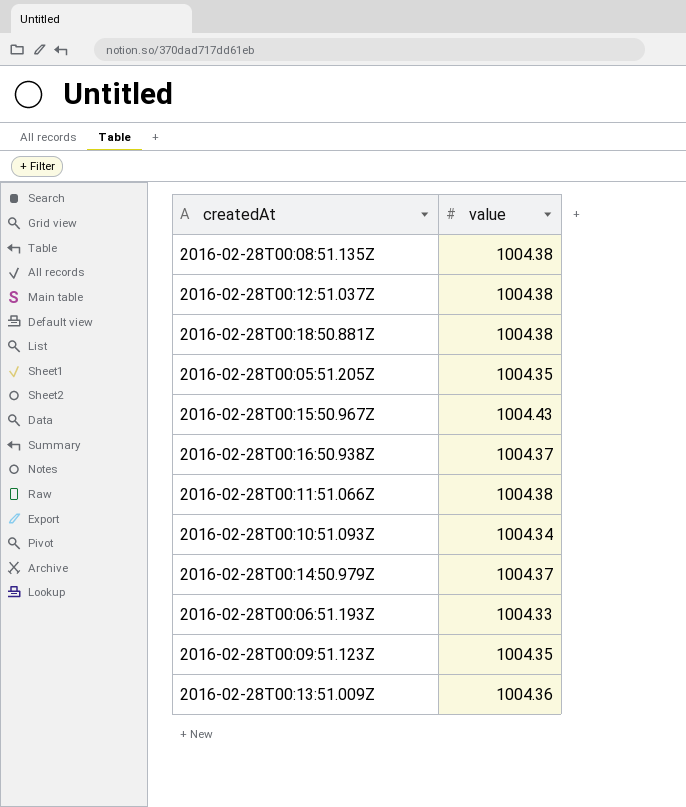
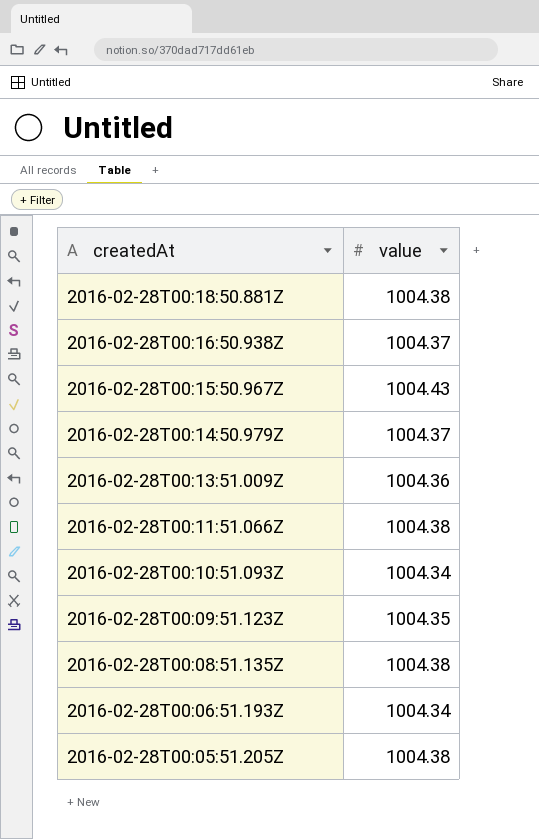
row order: none -> createdAt descending
row 2016-02-28T00:12:51.037Z: 1004.38 -> none
2016-02-28T00:06:51.193Z | value: 1004.33 -> 1004.34
2016-02-28T00:05:51.205Z | value: 1004.35 -> 1004.38

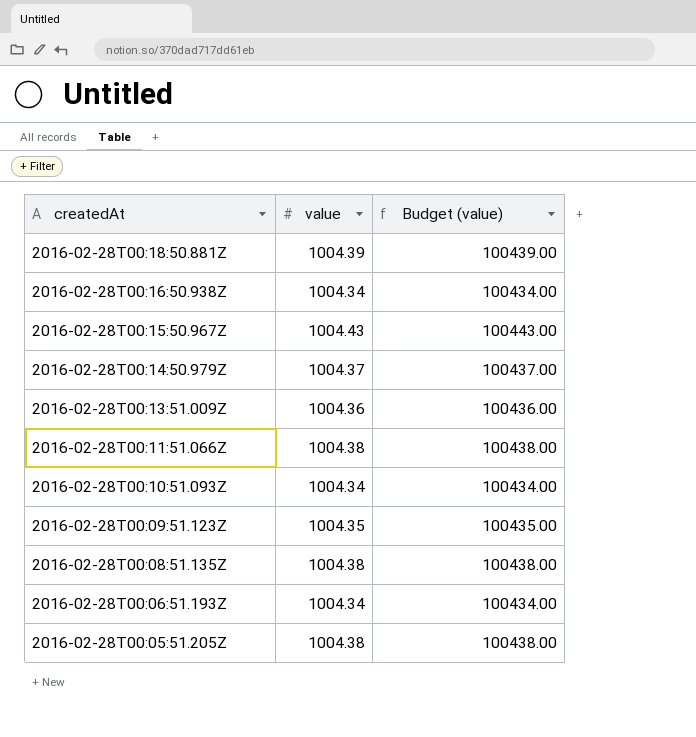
column Budget (value) | formula: none -> [value] * 100
2016-02-28T00:18:50.881Z | value: 1004.38 -> 1004.39
2016-02-28T00:16:50.938Z | value: 1004.37 -> 1004.34

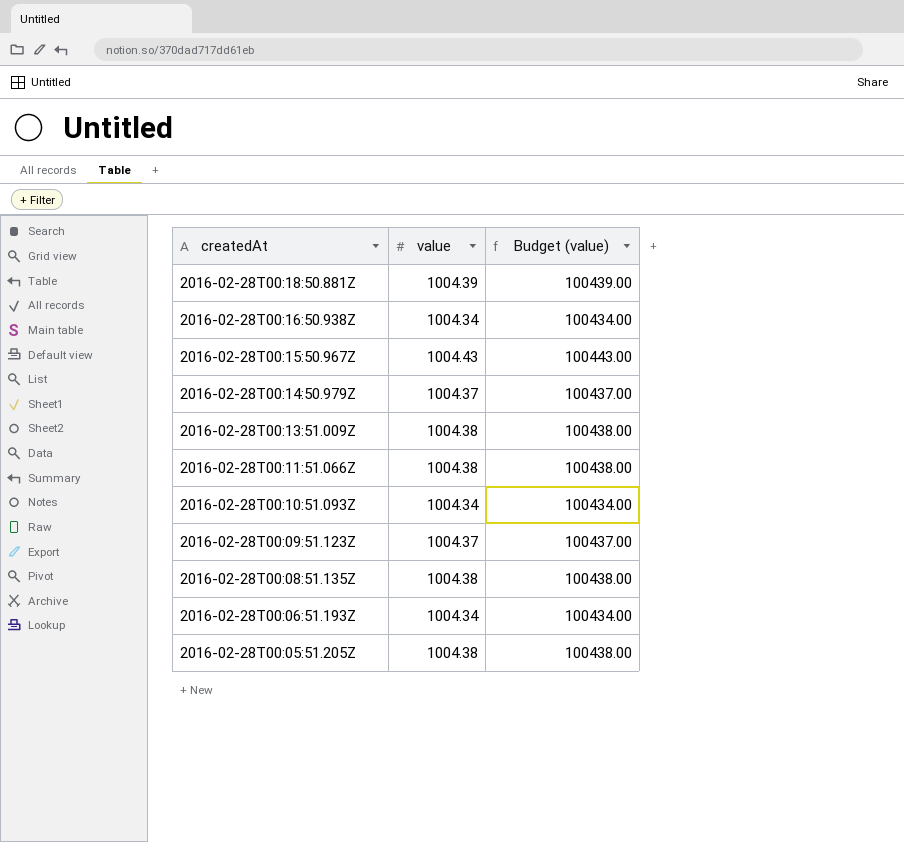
2016-02-28T00:13:51.009Z | value: 1004.36 -> 1004.38
2016-02-28T00:13:51.009Z | Budget (value): 100436.00 -> 100438.00
2016-02-28T00:09:51.123Z | value: 1004.35 -> 1004.37
2016-02-28T00:09:51.123Z | Budget (value): 100435.00 -> 100437.00

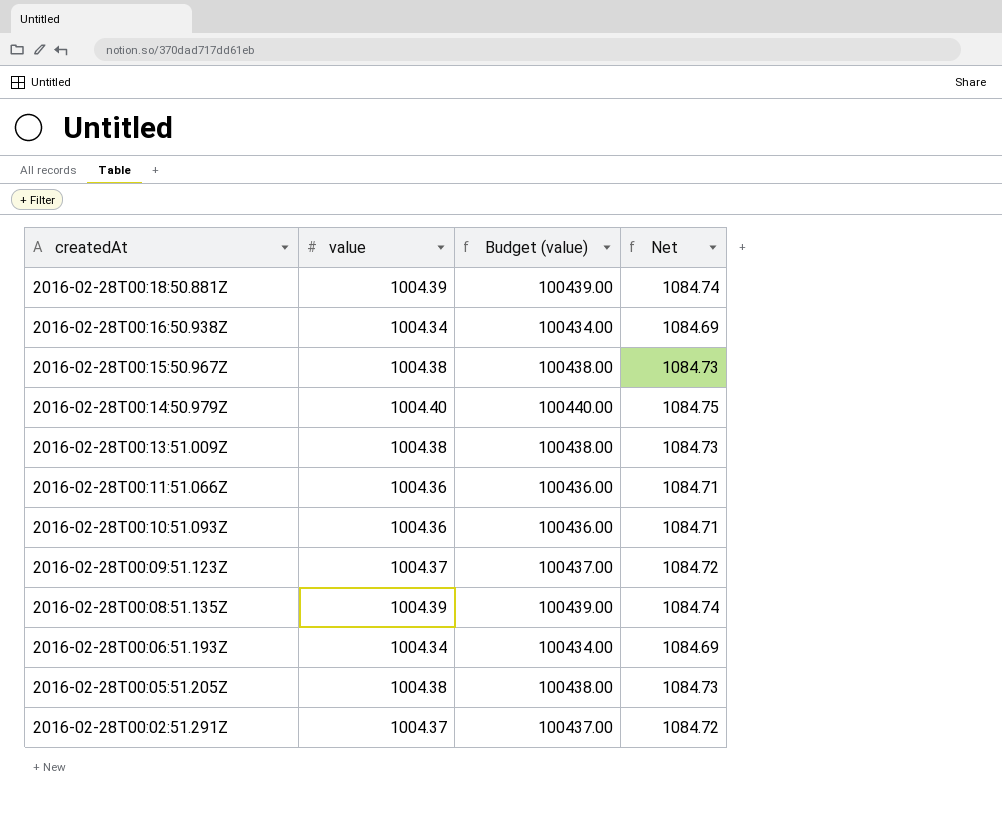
column Net | formula: none -> [value] * 1.08
2016-02-28T00:15:50.967Z | value: 1004.43 -> 1004.38
2016-02-28T00:15:50.967Z | Budget (value): 100443.00 -> 100438.00
2016-02-28T00:14:50.979Z | value: 1004.37 -> 1004.40
2016-02-28T00:14:50.979Z | Budget (value): 100437.00 -> 100440.00
2016-02-28T00:11:51.066Z | value: 1004.38 -> 1004.36
2016-02-28T00:11:51.066Z | Budget (value): 100438.00 -> 100436.00
2016-02-28T00:10:51.093Z | value: 1004.34 -> 1004.36
2016-02-28T00:10:51.093Z | Budget (value): 100434.00 -> 100436.00
2016-02-28T00:08:51.135Z | value: 1004.38 -> 1004.39
2016-02-28T00:08:51.135Z | Budget (value): 100438.00 -> 100439.00
row 2016-02-28T00:02:51.291Z: none -> 1004.37 | 100437.00 | 1084.72

